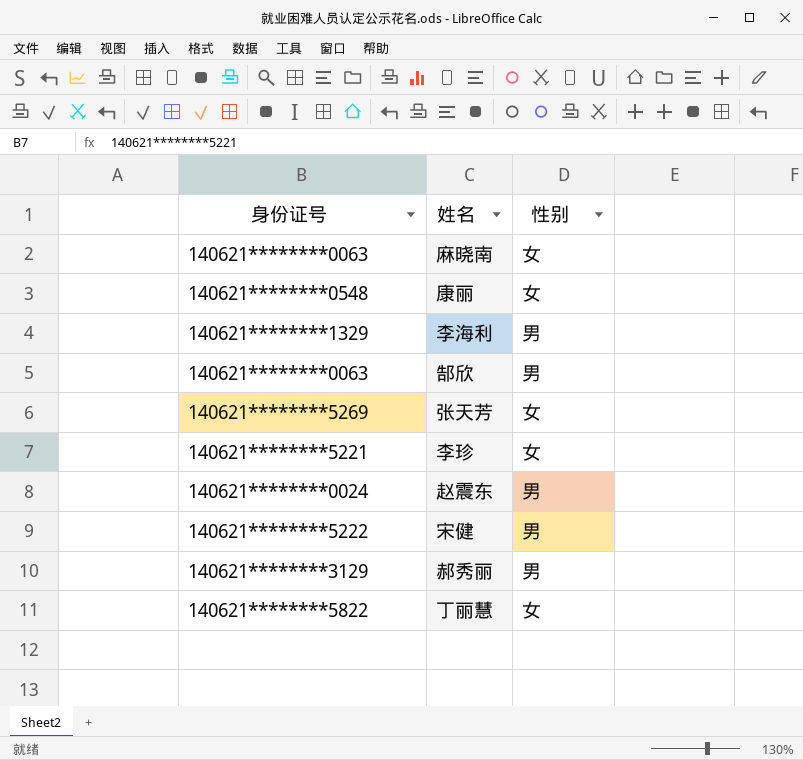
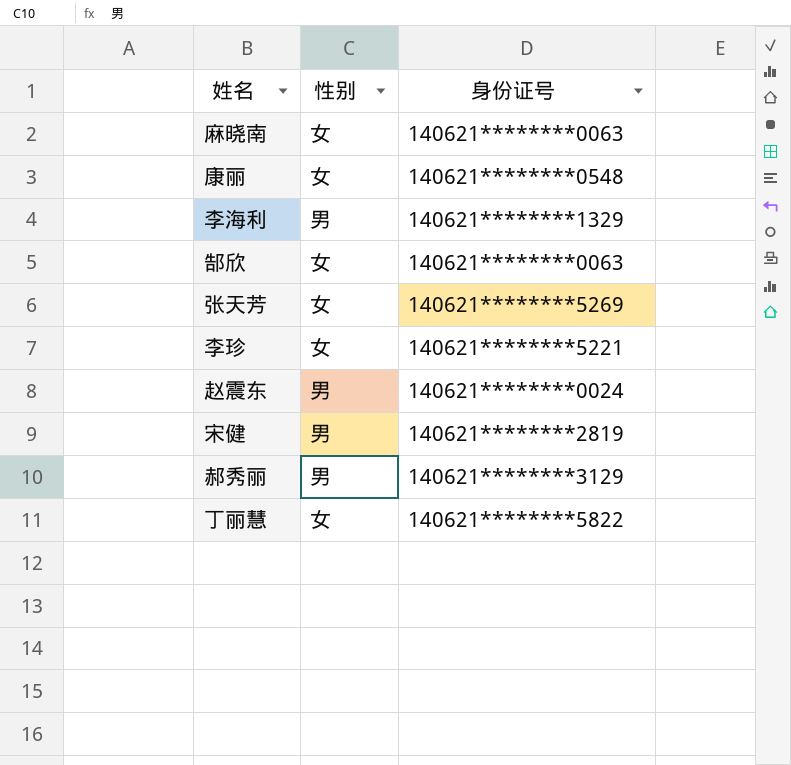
column 身份证号 | position: 1 -> 3
郜欣 | 性别: 男 -> 女
宋健 | 身份证号: 140621********5222 -> 140621********2819

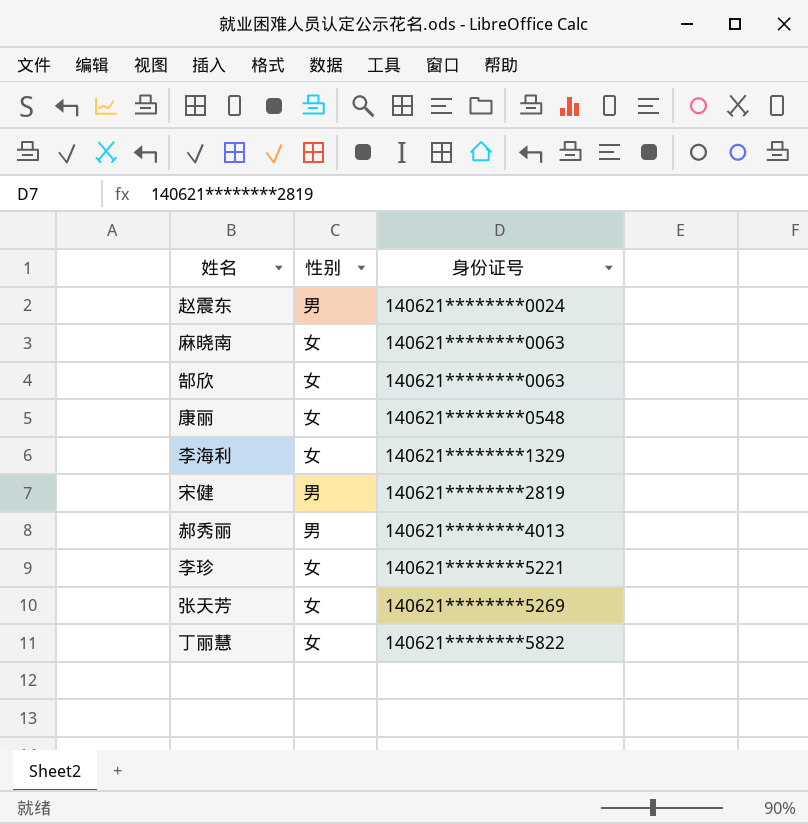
row order: none -> 身份证号 ascending
李海利 | 性别: 男 -> 女
郝秀丽 | 身份证号: 140621********3129 -> 140621********4013

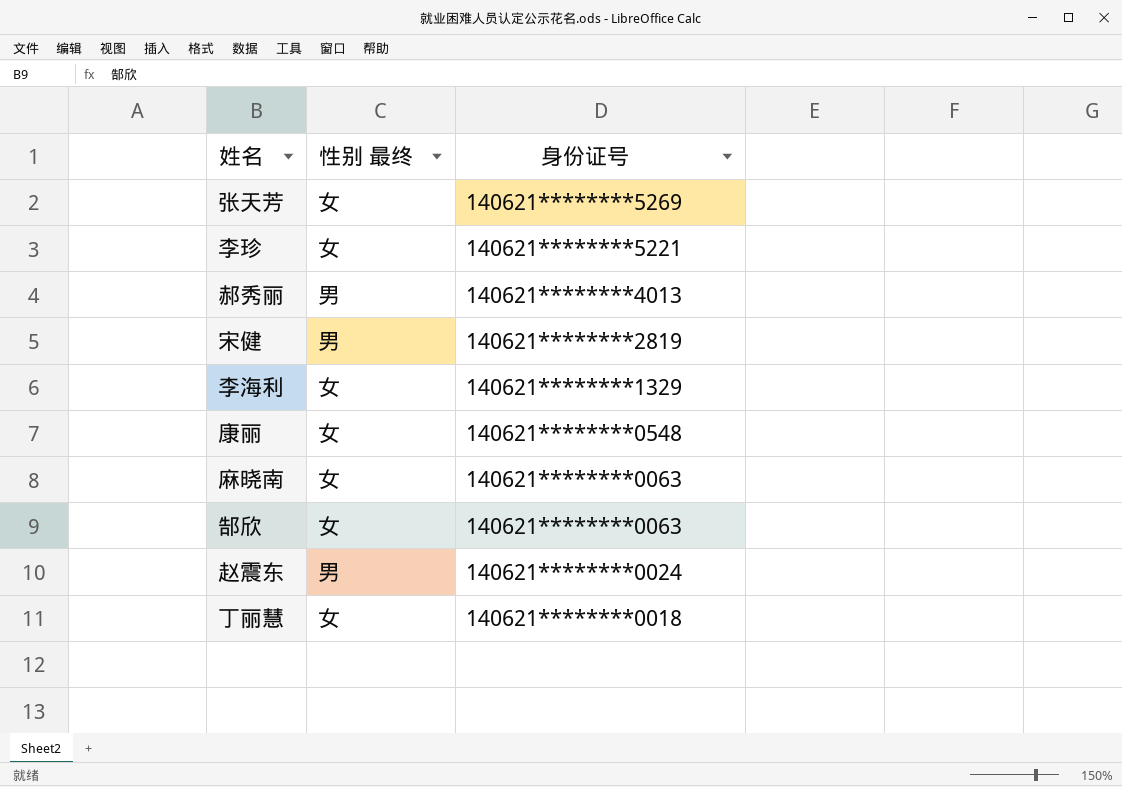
row order: 身份证号 ascending -> 身份证号 descending
column name: 性别 -> 性别 最终
丁丽慧 | 身份证号: 140621********5822 -> 140621********0018

